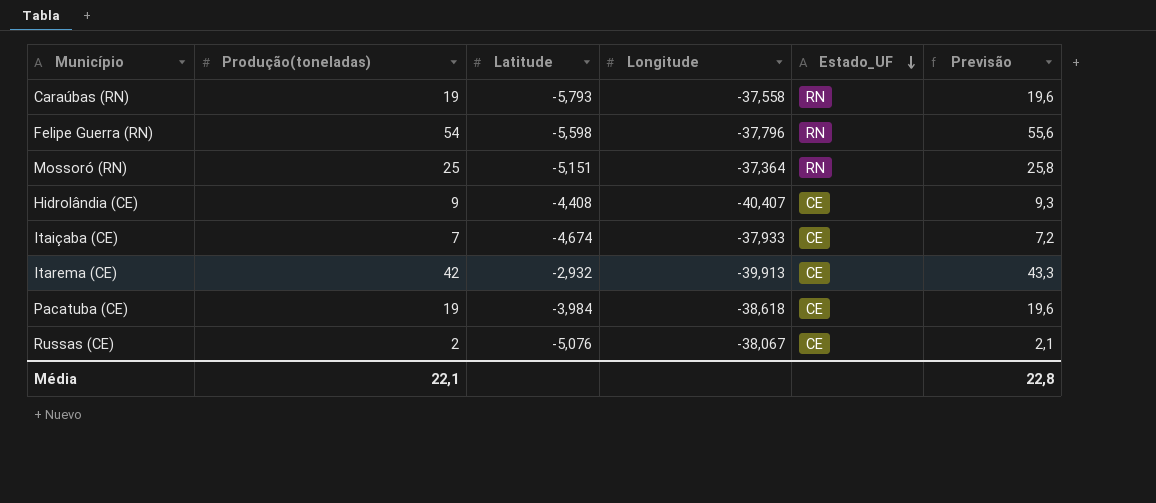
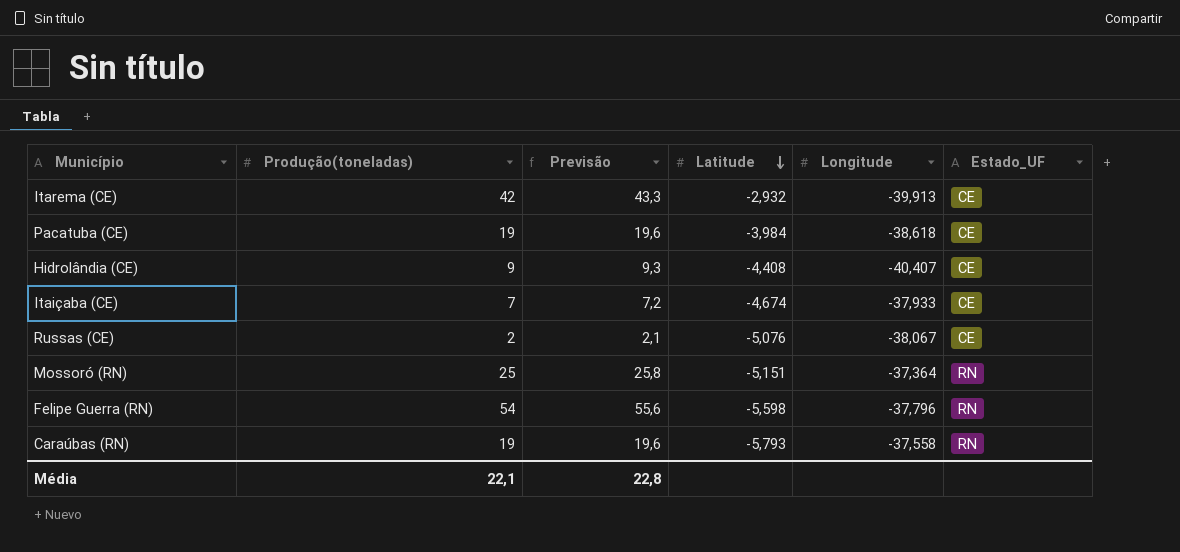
row order: Estado_UF descending -> Latitude descending
column Previsão | position: 6 -> 3

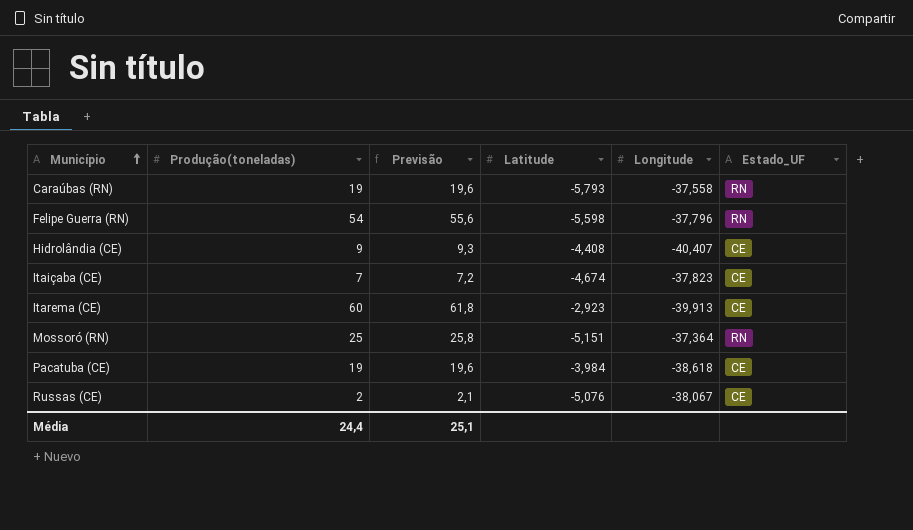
row order: Latitude descending -> Município ascending
Itaiçaba (CE) | Longitude: -37,933 -> -37,823
Itarema (CE) | Produção(toneladas): 42 -> 60
Itarema (CE) | Previsão: 43,3 -> 61,8
Itarema (CE) | Latitude: -2,932 -> -2,923
Média | Produção(toneladas): 22,1 -> 24,4
Média | Previsão: 22,8 -> 25,1

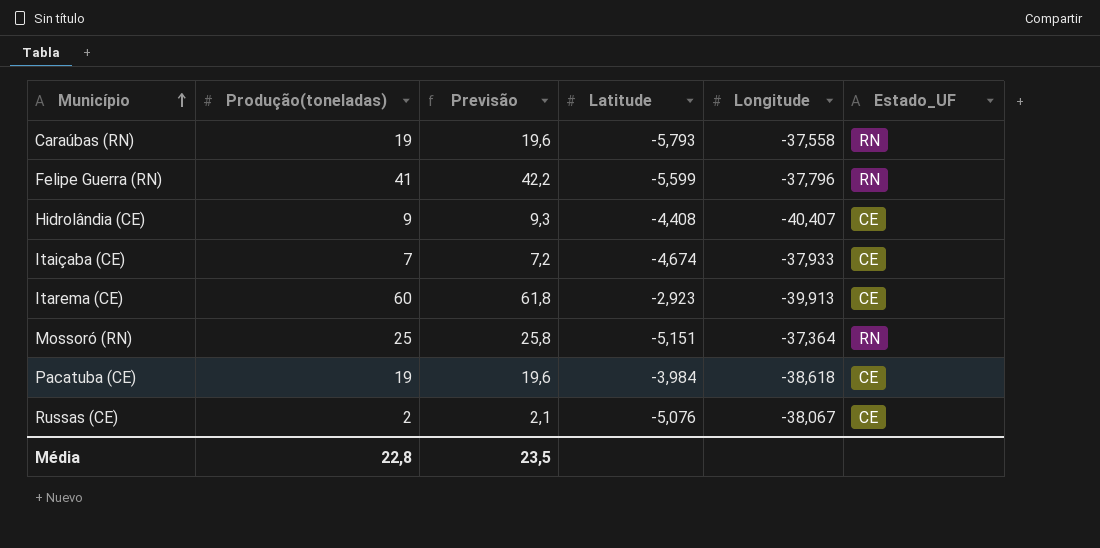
Felipe Guerra (RN) | Produção(toneladas): 54 -> 41
Felipe Guerra (RN) | Previsão: 55,6 -> 42,2
Felipe Guerra (RN) | Latitude: -5,598 -> -5,599
Itaiçaba (CE) | Longitude: -37,823 -> -37,933
Média | Produção(toneladas): 24,4 -> 22,8
Média | Previsão: 25,1 -> 23,5

